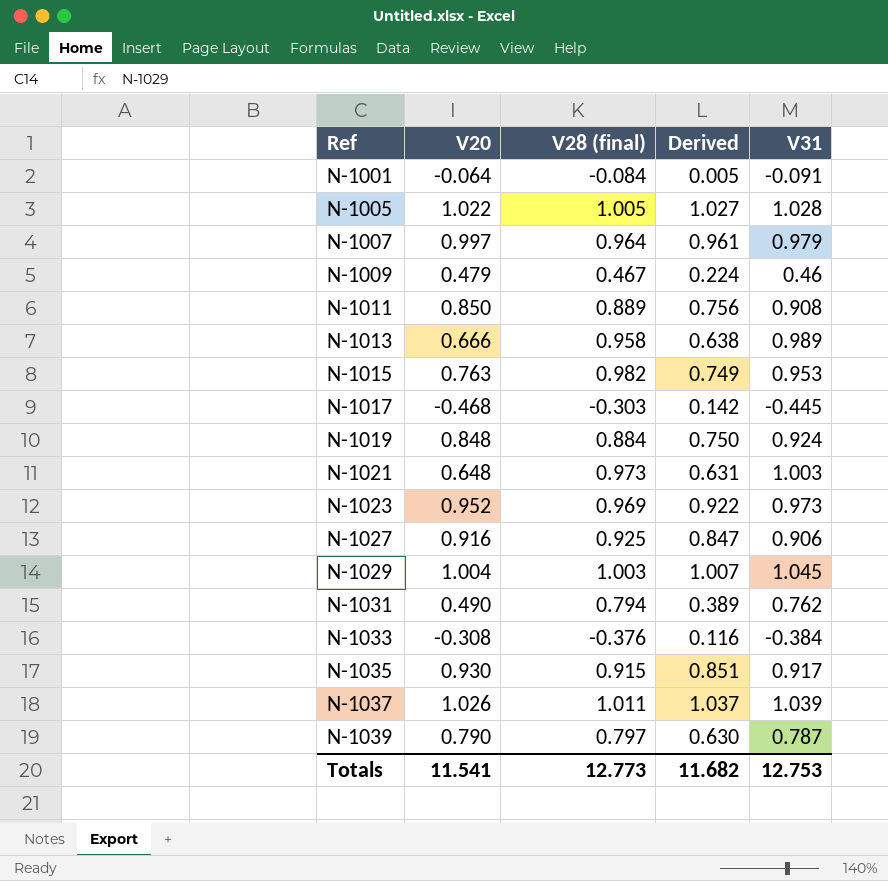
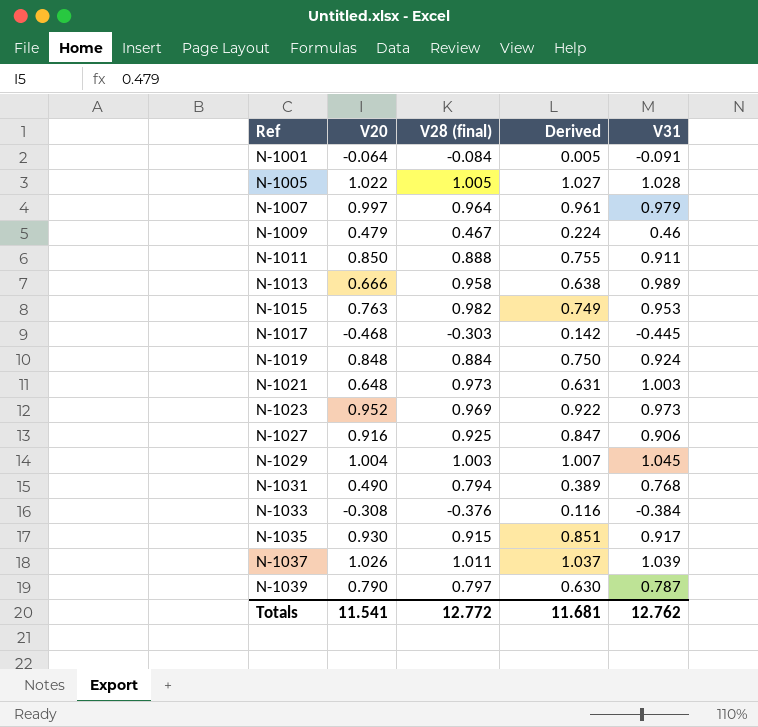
N-1011 | V28 (final): 0.889 -> 0.888
N-1011 | Derived: 0.756 -> 0.755
N-1011 | V31: 0.908 -> 0.911
N-1031 | V31: 0.762 -> 0.768
Totals | V28 (final): 12.773 -> 12.772
Totals | Derived: 11.682 -> 11.681
Totals | V31: 12.753 -> 12.762

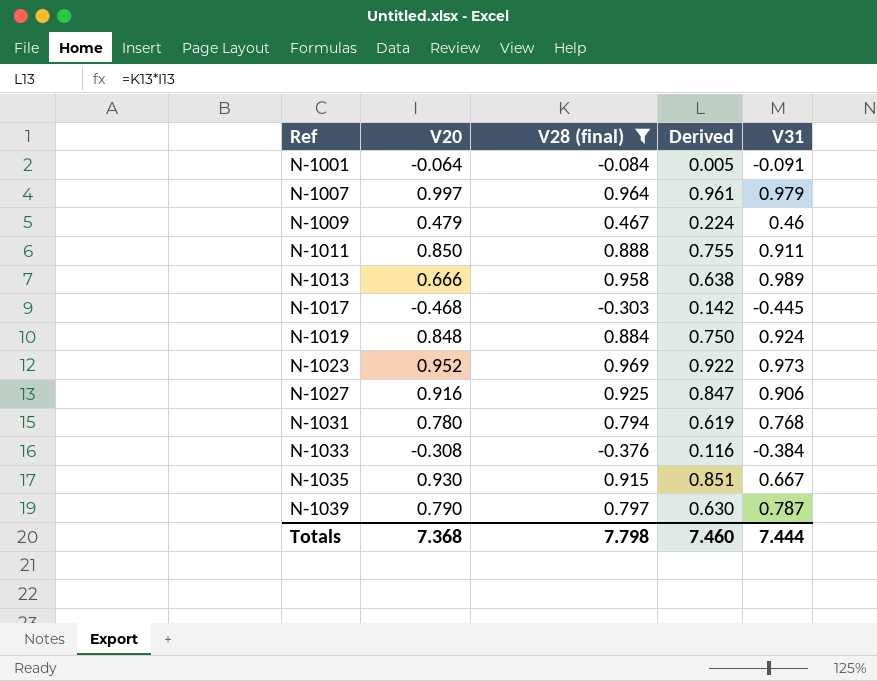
filter: none -> V28 (final) <= 0.969
N-1031 | V20: 0.490 -> 0.780
N-1031 | Derived: 0.389 -> 0.619
N-1035 | V31: 0.917 -> 0.667
Totals | V20: 11.541 -> 7.368
Totals | V28 (final): 12.772 -> 7.798
Totals | Derived: 11.681 -> 7.460
Totals | V31: 12.762 -> 7.444

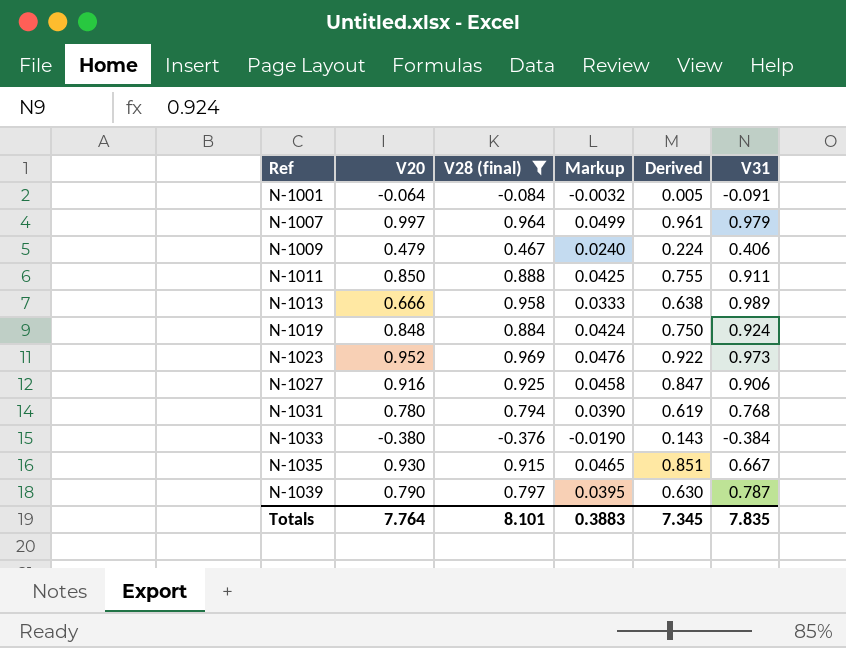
column Markup | formula: none -> [V20] * 0.05
row N-1017: -0.468 | -0.303 | 0.142 | -0.445 -> none
N-1009 | V31: 0.46 -> 0.406
N-1033 | V20: -0.308 -> -0.380
N-1033 | Derived: 0.116 -> 0.143
Totals | V20: 7.368 -> 7.764
Totals | V28 (final): 7.798 -> 8.101
Totals | Derived: 7.460 -> 7.345
Totals | V31: 7.444 -> 7.835

